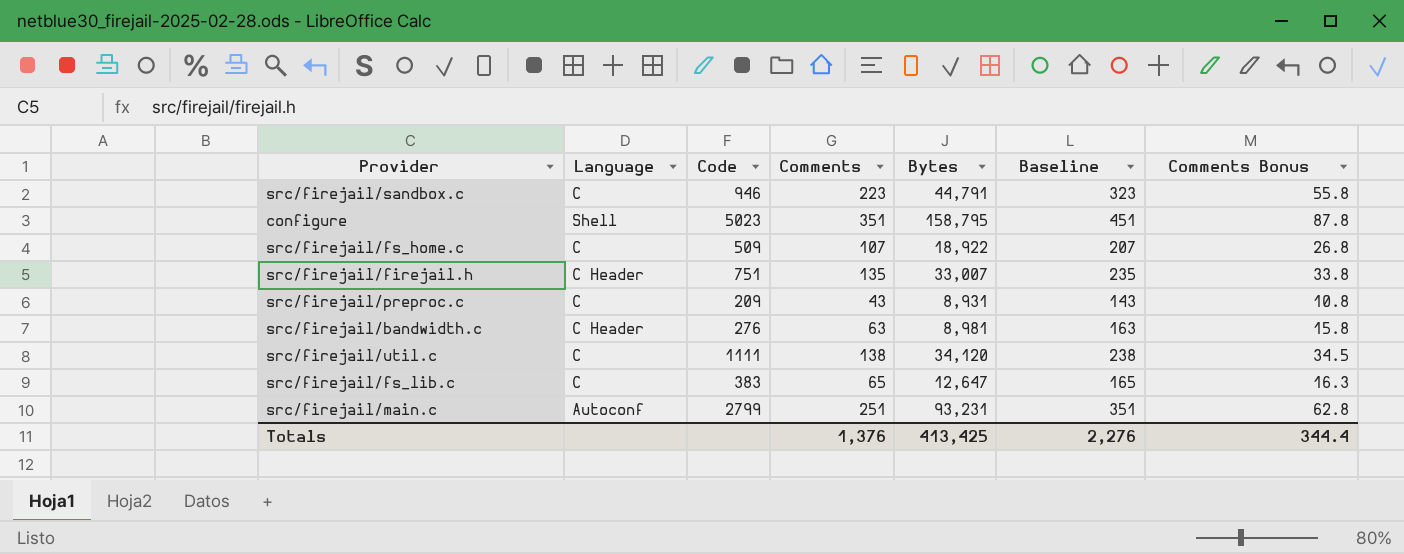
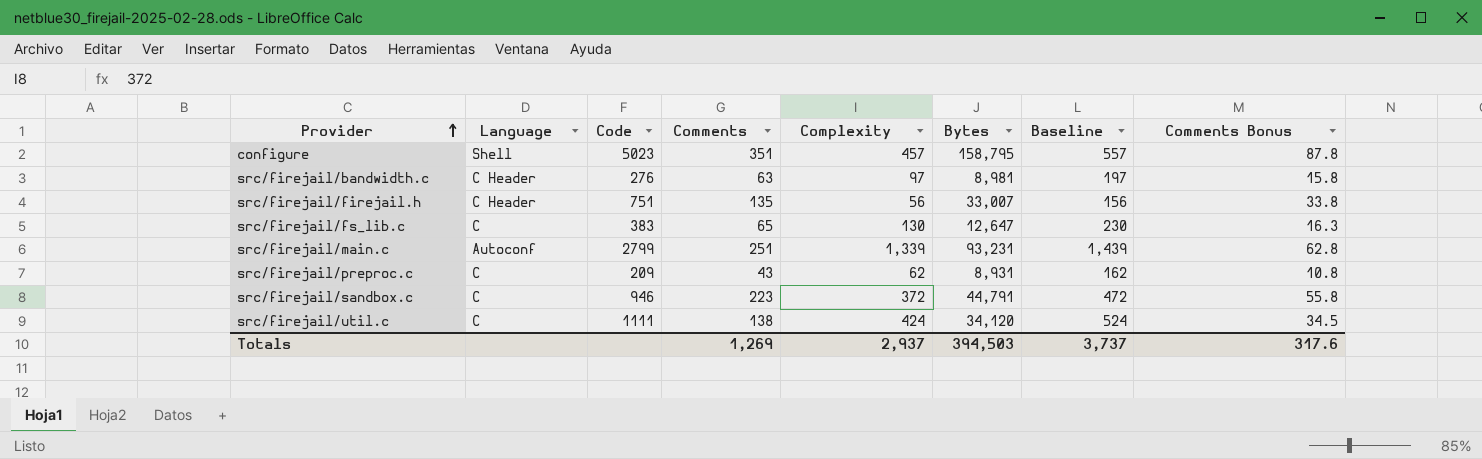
row order: none -> Provider ascending
column Complexity | position: none -> 5
column Baseline | formula: [Comments] + 100 -> [Complexity] + 100
row src/firejail/fs_home.c: C | 509 | 107 | 18,922 | 207 | 26.8 -> none
Totals | Comments: 1,376 -> 1,269
Totals | Bytes: 413,425 -> 394,503
Totals | Baseline: 2,276 -> 3,737
Totals | Comments Bonus: 344.4 -> 317.6

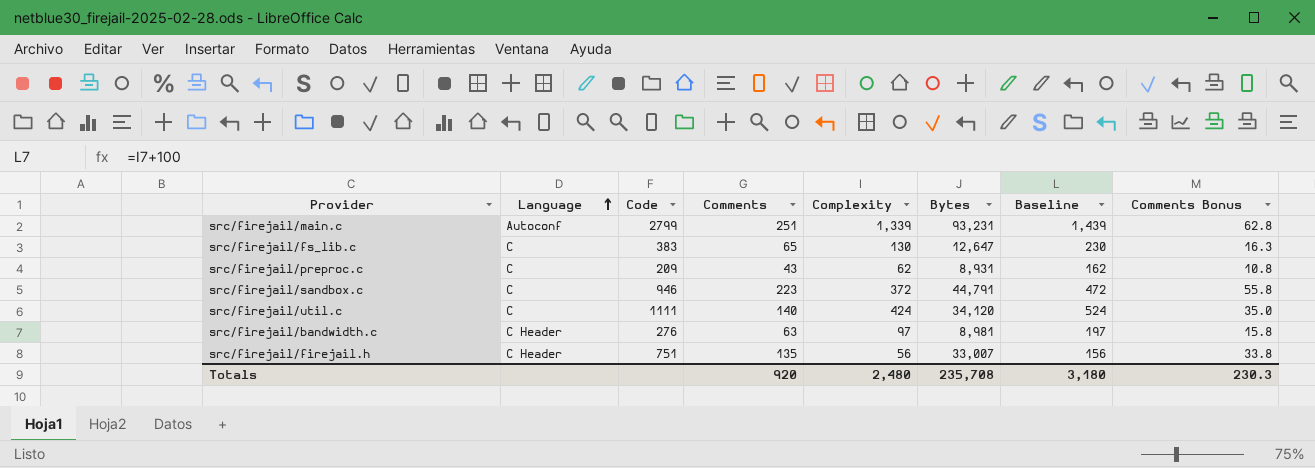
row order: Provider ascending -> Language ascending
row configure: Shell | 5023 | 351 | 457 | 158,795 | 557 | 87.8 -> none
src/firejail/util.c | Comments: 138 -> 140
src/firejail/util.c | Comments Bonus: 34.5 -> 35.0
Totals | Comments: 1,269 -> 920
Totals | Complexity: 2,937 -> 2,480
Totals | Bytes: 394,503 -> 235,708
Totals | Baseline: 3,737 -> 3,180
Totals | Comments Bonus: 317.6 -> 230.3

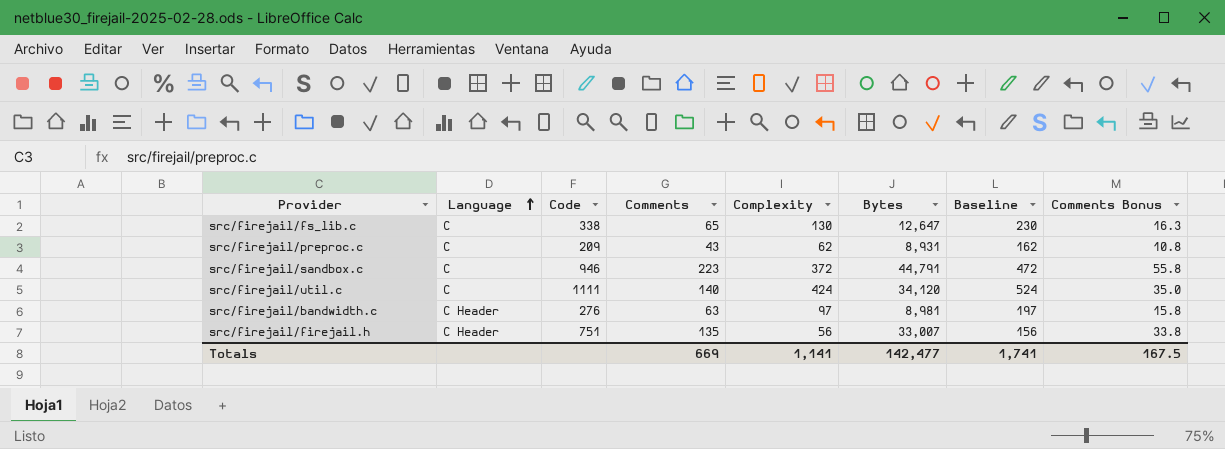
row src/firejail/main.c: Autoconf | 2799 | 251 | 1,339 | 93,231 | 1,439 | 62.8 -> none
src/firejail/fs_lib.c | Code: 383 -> 338
Totals | Comments: 920 -> 669
Totals | Complexity: 2,480 -> 1,141
Totals | Bytes: 235,708 -> 142,477
Totals | Baseline: 3,180 -> 1,741
Totals | Comments Bonus: 230.3 -> 167.5

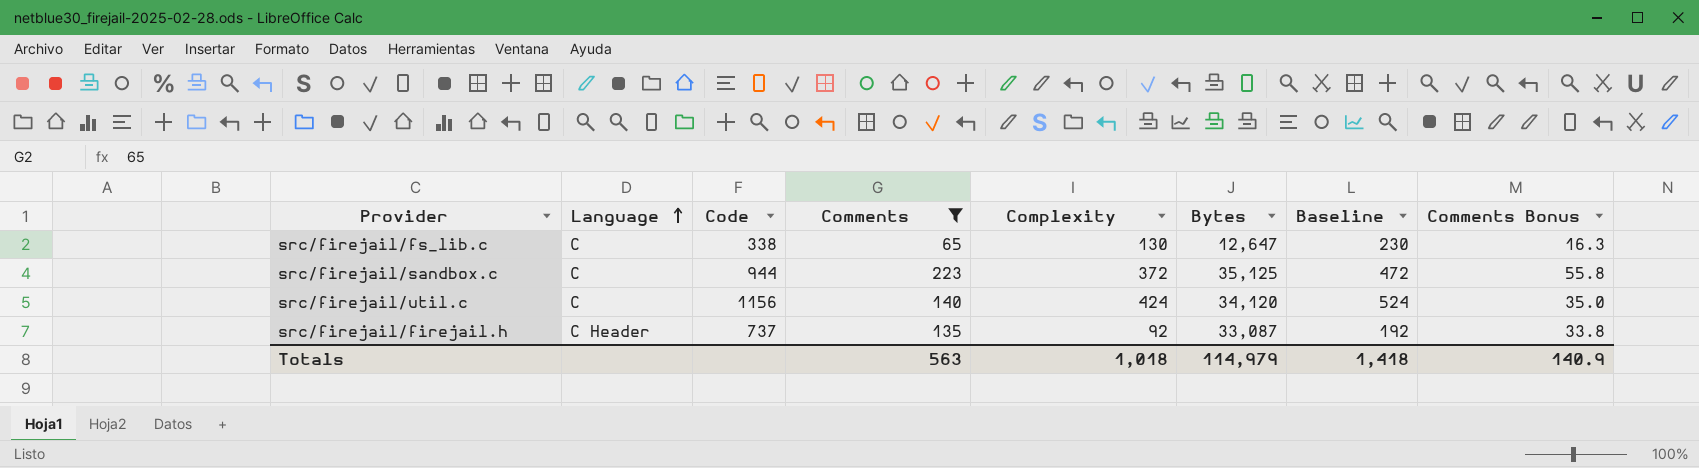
filter: none -> Comments >= 65
src/firejail/sandbox.c | Code: 946 -> 944
src/firejail/sandbox.c | Bytes: 44,791 -> 35,125
src/firejail/util.c | Code: 1111 -> 1156
src/firejail/firejail.h | Code: 751 -> 737
src/firejail/firejail.h | Complexity: 56 -> 92
src/firejail/firejail.h | Bytes: 33,007 -> 33,087
src/firejail/firejail.h | Baseline: 156 -> 192
Totals | Comments: 669 -> 563
Totals | Complexity: 1,141 -> 1,018
Totals | Bytes: 142,477 -> 114,979
Totals | Baseline: 1,741 -> 1,418
Totals | Comments Bonus: 167.5 -> 140.9

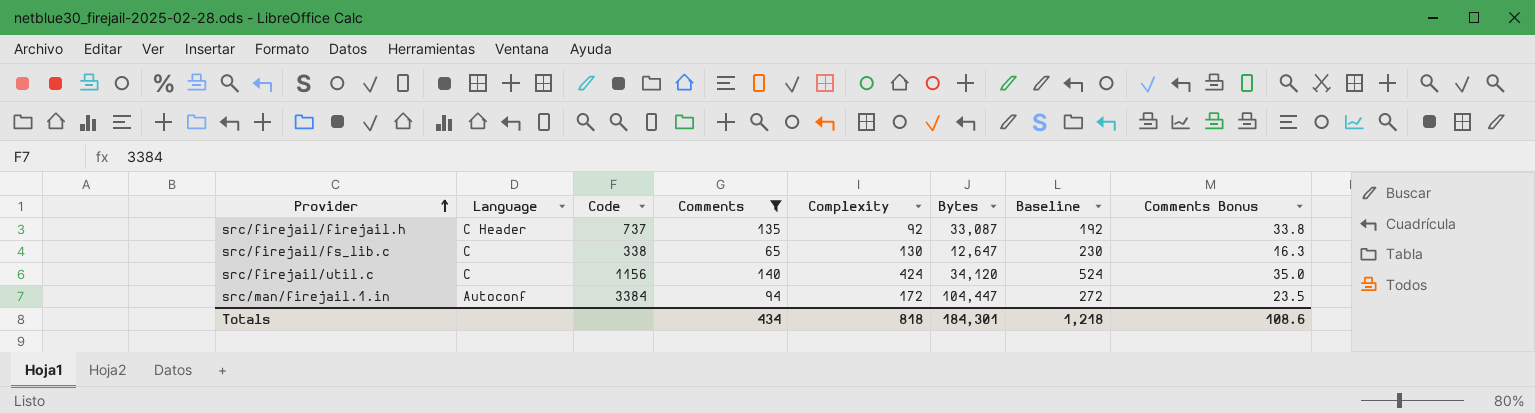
row order: Language ascending -> Provider ascending
row src/firejail/sandbox.c: C | 944 | 223 | 372 | 35,125 | 472 | 55.8 -> none
row src/man/firejail.1.in: none -> Autoconf | 3384 | 94 | 172 | 104,447 | 272 | 23.5
Totals | Comments: 563 -> 434
Totals | Complexity: 1,018 -> 818
Totals | Bytes: 114,979 -> 184,301
Totals | Baseline: 1,418 -> 1,218
Totals | Comments Bonus: 140.9 -> 108.6

